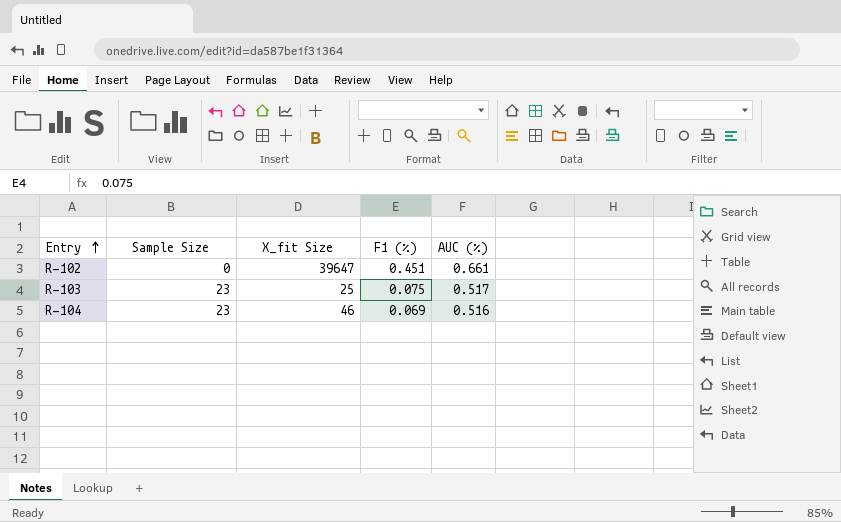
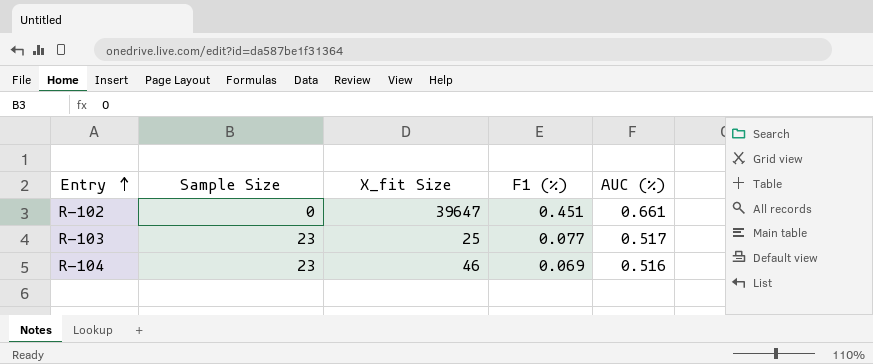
R-103 | F1 (%): 0.075 -> 0.077

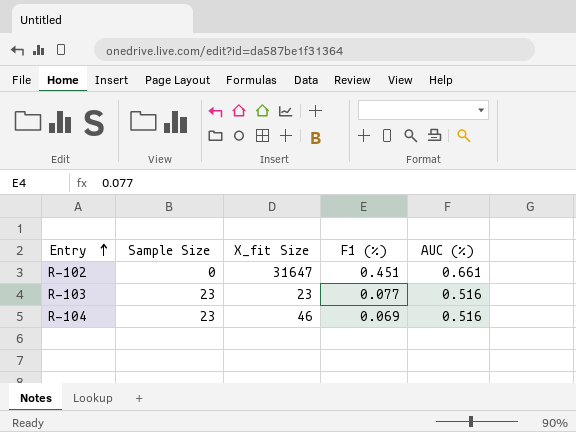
R-102 | X_fit Size: 39647 -> 31647
R-103 | X_fit Size: 25 -> 23
R-103 | AUC (%): 0.517 -> 0.516

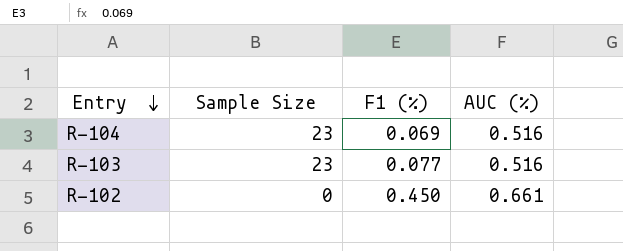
row order: Entry ascending -> Entry descending
column X_fit Size | position: 3 -> none
R-102 | F1 (%): 0.451 -> 0.450

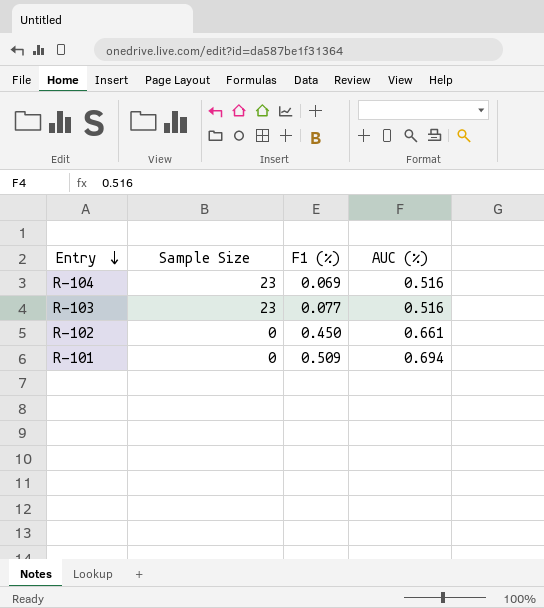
row R-101: none -> 0 | 0.509 | 0.694

